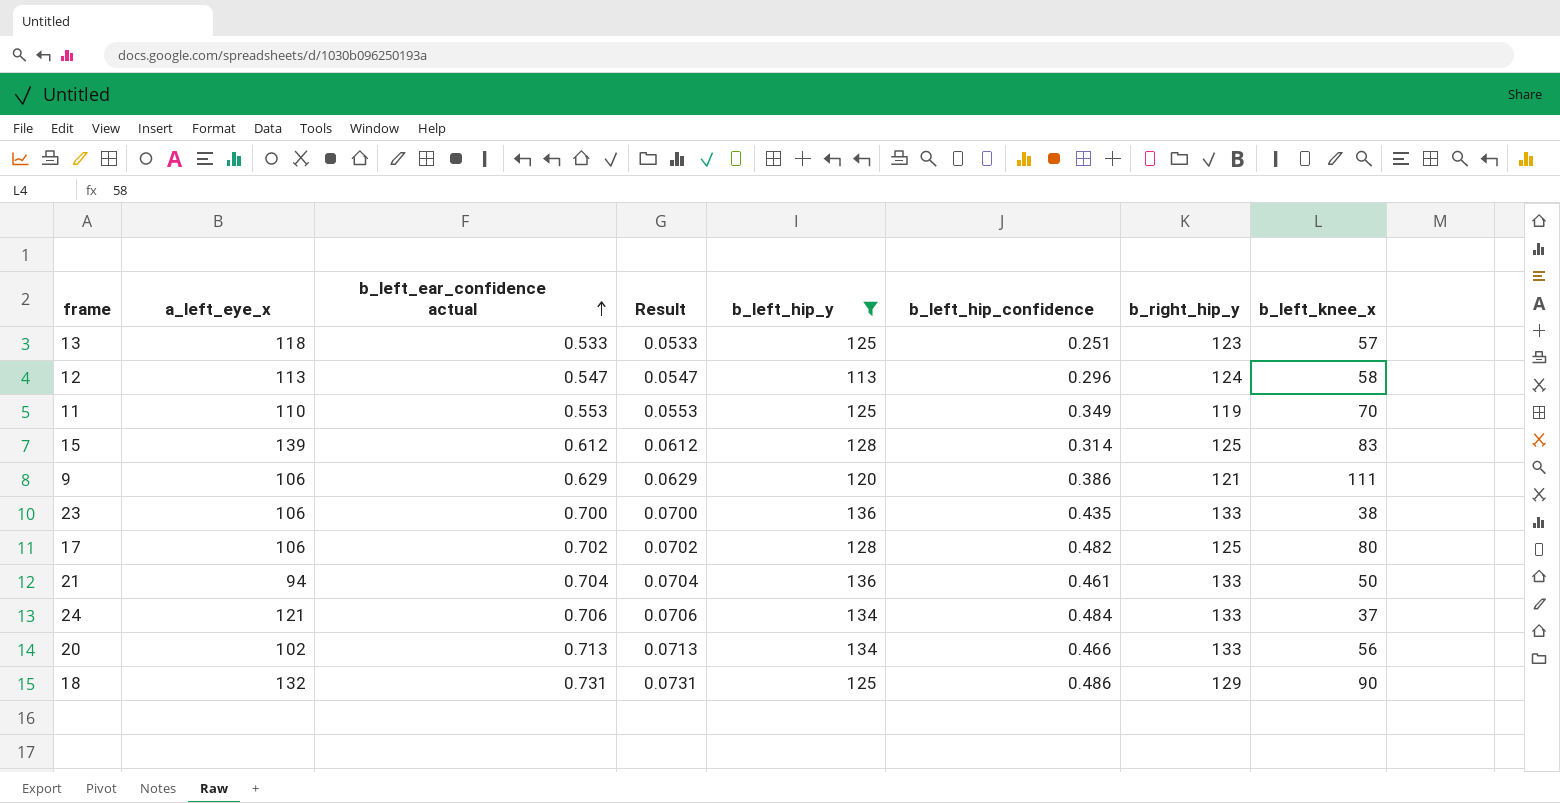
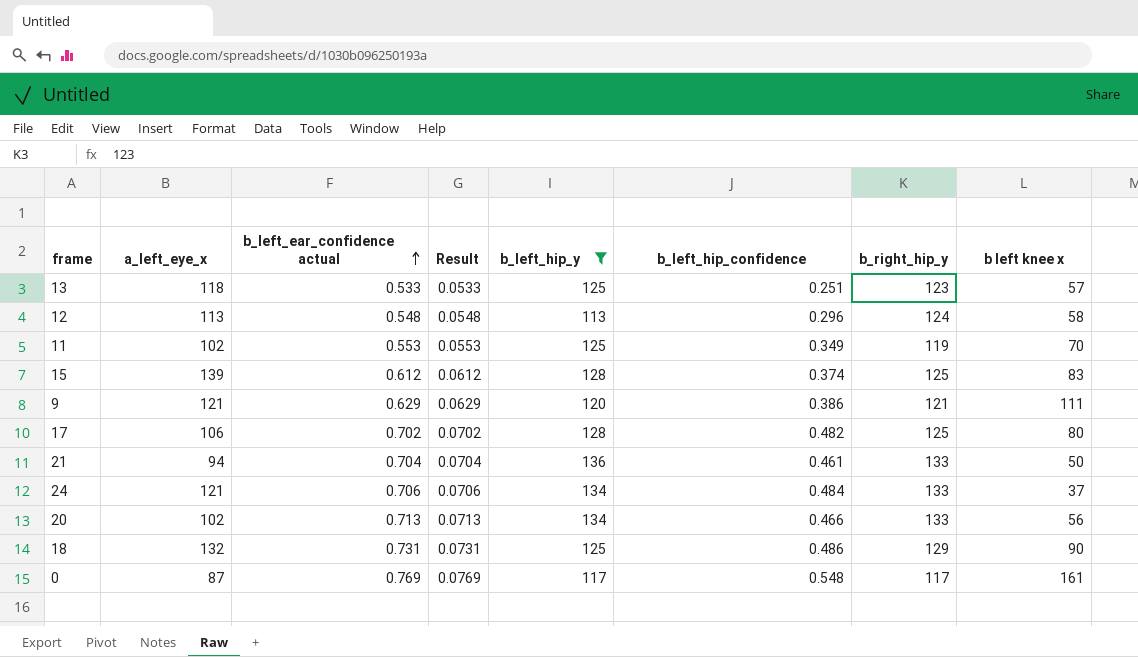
column name: b_left_knee_x -> b left knee x
row 23: 106 | 0.700 | 0.0700 | 136 | 0.435 | 133 | 38 -> none
12 | b_left_ear_confidence actual: 0.547 -> 0.548
12 | Result: 0.0547 -> 0.0548
11 | a_left_eye_x: 110 -> 102
15 | b_left_hip_confidence: 0.314 -> 0.374
9 | a_left_eye_x: 106 -> 121
row 0: none -> 87 | 0.769 | 0.0769 | 117 | 0.548 | 117 | 161

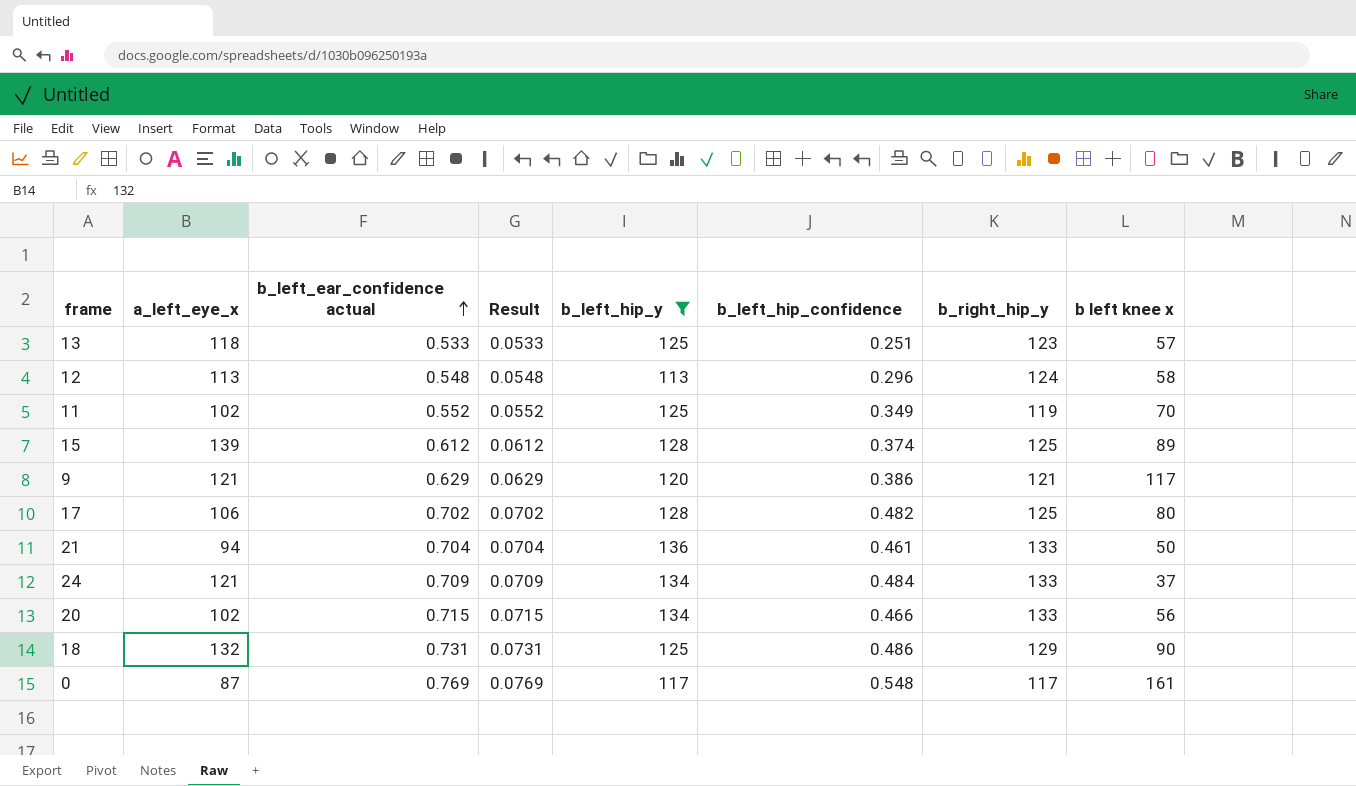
11 | b_left_ear_confidence actual: 0.553 -> 0.552
11 | Result: 0.0553 -> 0.0552
15 | b left knee x: 83 -> 89
9 | b left knee x: 111 -> 117
24 | b_left_ear_confidence actual: 0.706 -> 0.709
24 | Result: 0.0706 -> 0.0709
20 | b_left_ear_confidence actual: 0.713 -> 0.715
20 | Result: 0.0713 -> 0.0715

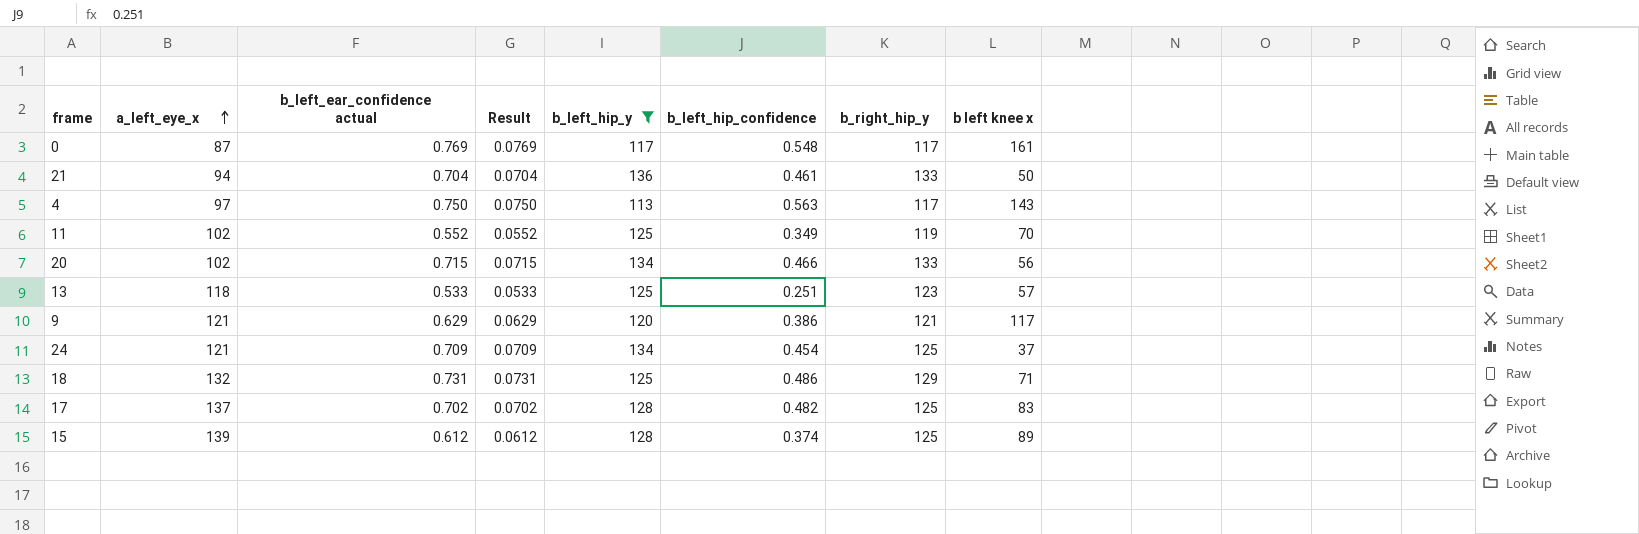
row order: b_left_ear_confidence actual ascending -> a_left_eye_x ascending
row 12: 113 | 0.548 | 0.0548 | 113 | 0.296 | 124 | 58 -> none
row 4: none -> 97 | 0.750 | 0.0750 | 113 | 0.563 | 117 | 143
24 | b_left_hip_confidence: 0.484 -> 0.454
24 | b_right_hip_y: 133 -> 125
18 | b left knee x: 90 -> 71
17 | a_left_eye_x: 106 -> 137
17 | b left knee x: 80 -> 83

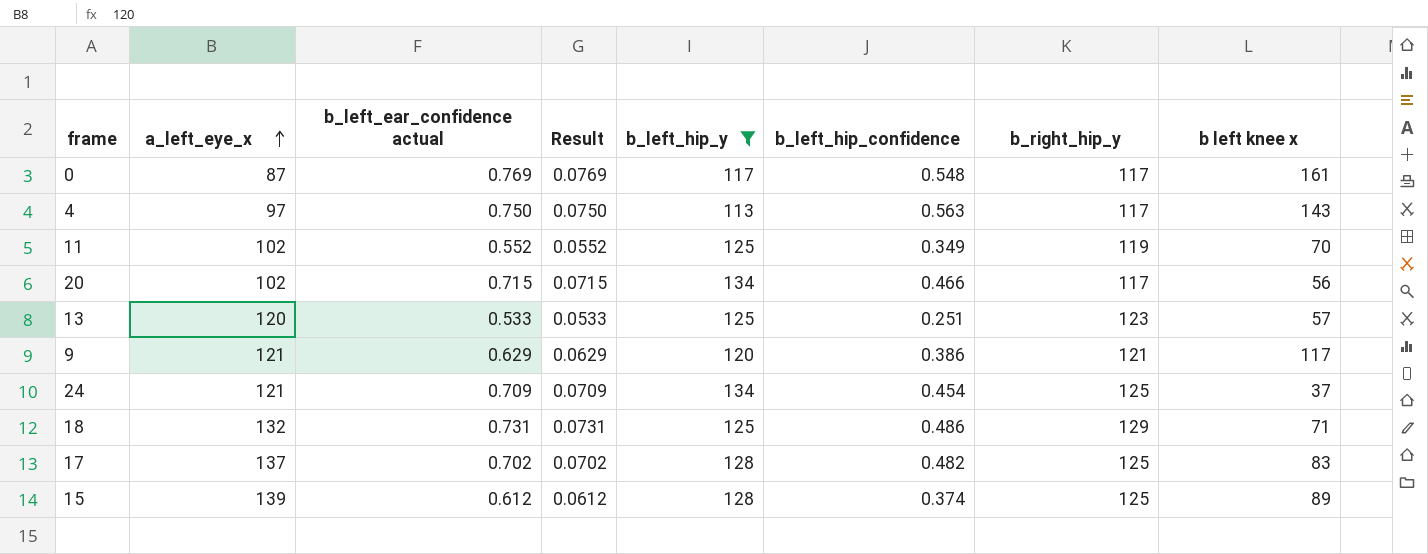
row 21: 94 | 0.704 | 0.0704 | 136 | 0.461 | 133 | 50 -> none
20 | b_right_hip_y: 133 -> 117
13 | a_left_eye_x: 118 -> 120

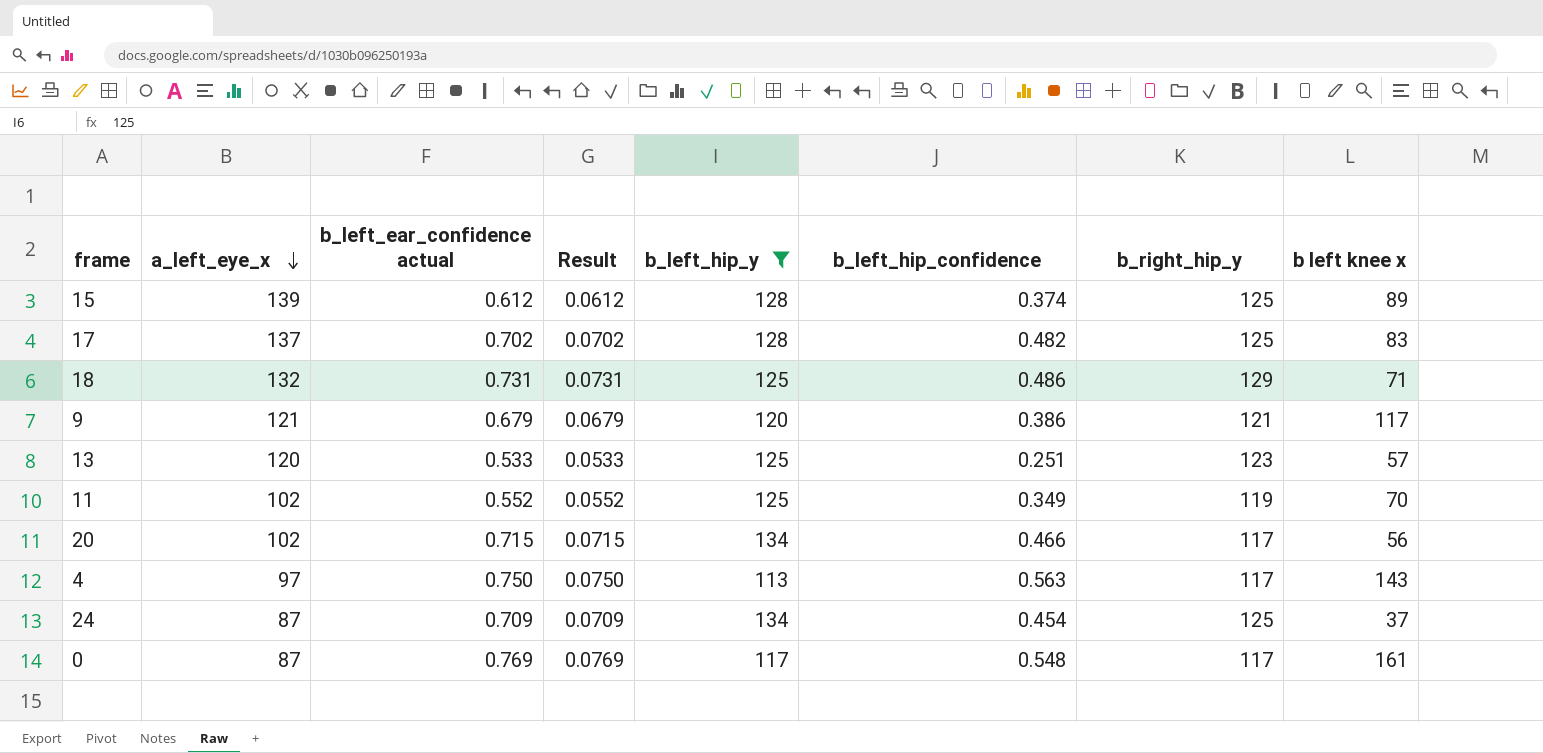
row order: a_left_eye_x ascending -> a_left_eye_x descending
9 | b_left_ear_confidence actual: 0.629 -> 0.679
9 | Result: 0.0629 -> 0.0679
24 | a_left_eye_x: 121 -> 87

